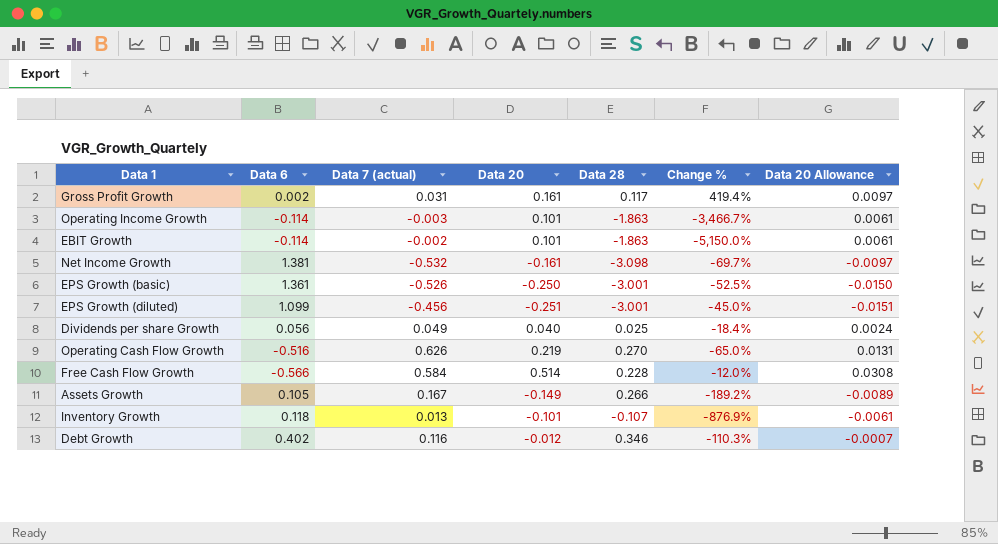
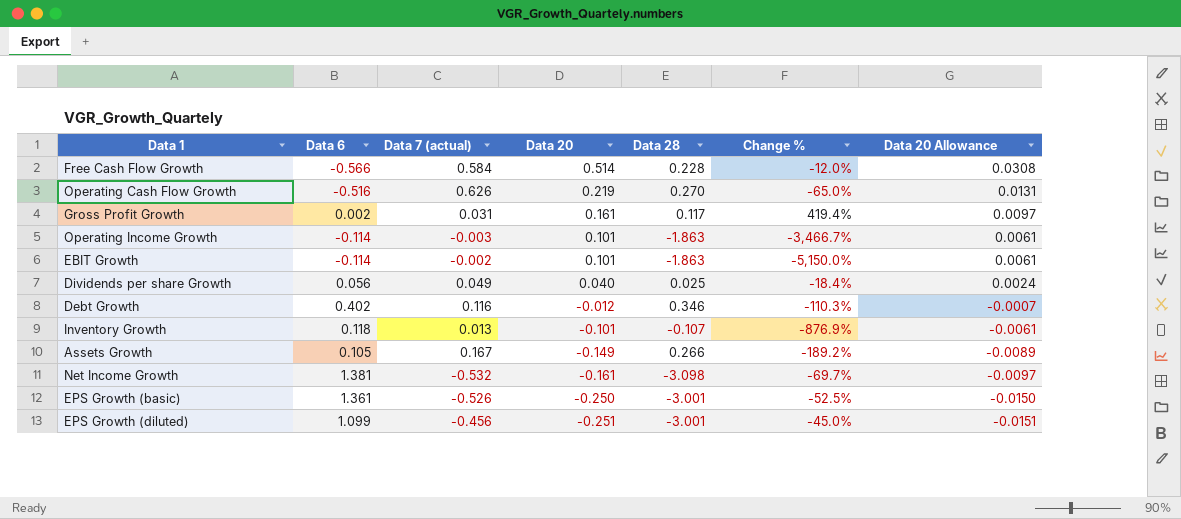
row order: none -> Data 20 descending

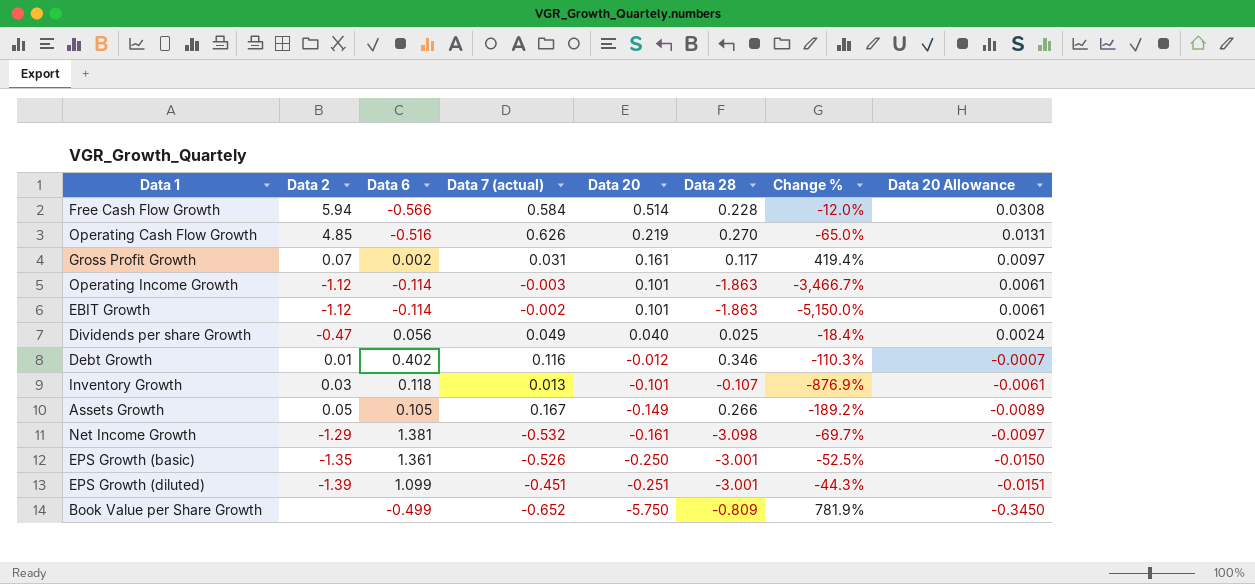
column Data 2 | position: none -> 2
EPS Growth (diluted) | Data 7 (actual): -0.456 -> -0.451
EPS Growth (diluted) | Change %: -45.0% -> -44.3%
row Book Value per Share Growth: none -> none | -0.499 | -0.652 | -5.750 | -0.809 | 781.9% | -0.3450

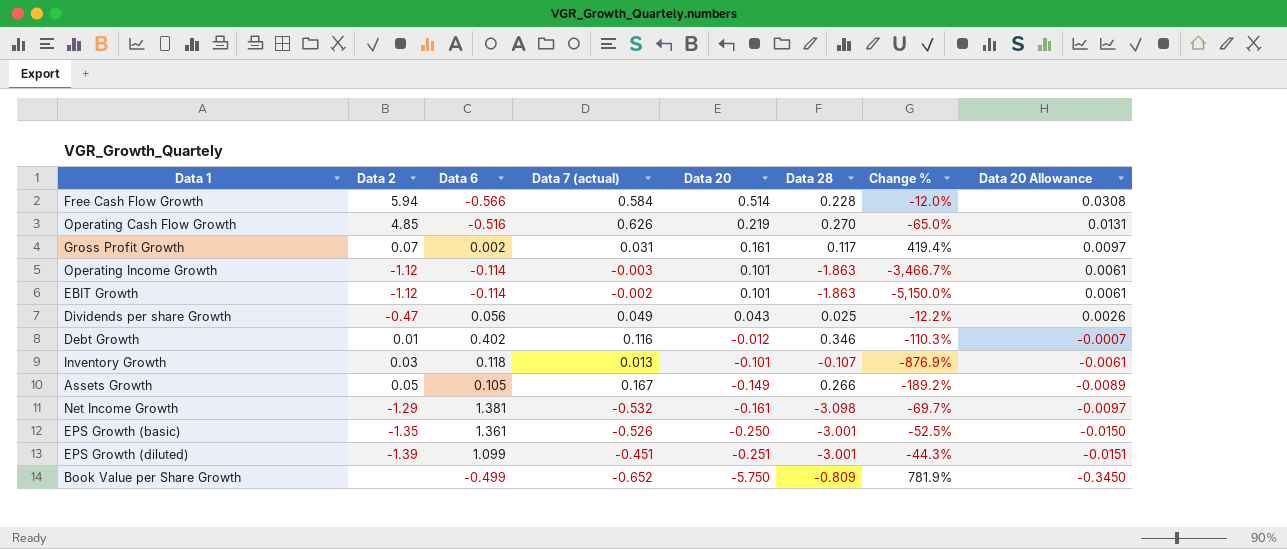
Dividends per share Growth | Data 20: 0.040 -> 0.043
Dividends per share Growth | Change %: -18.4% -> -12.2%
Dividends per share Growth | Data 20 Allowance: 0.0024 -> 0.0026

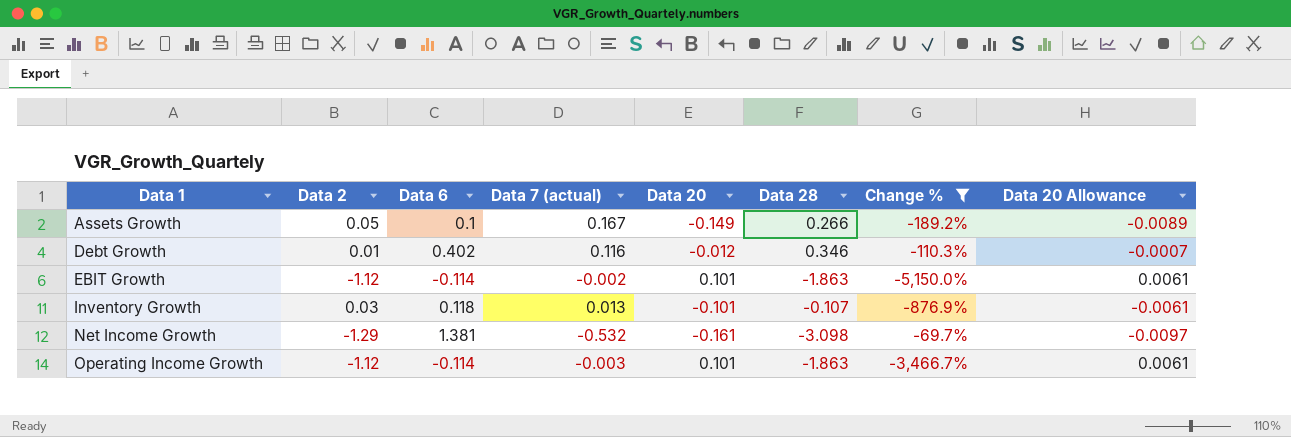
filter: none -> Change % <= -69.7%
row order: Data 20 descending -> Data 1 ascending
Assets Growth | Data 6: 0.105 -> 0.1

